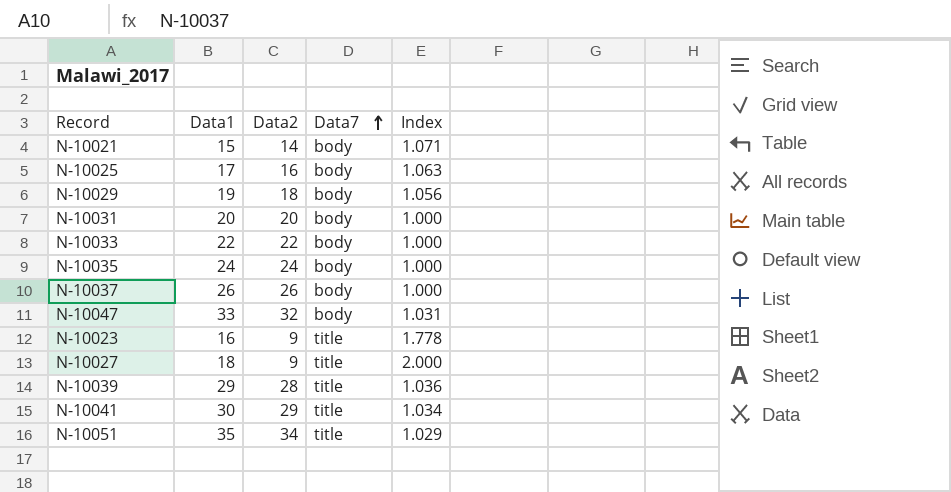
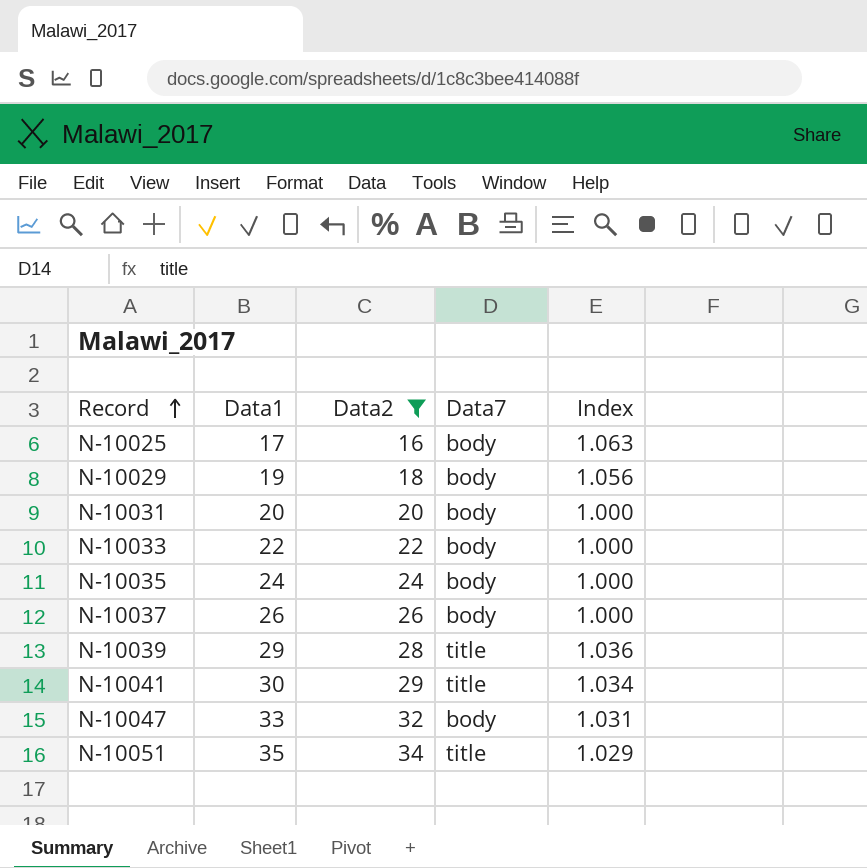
filter: none -> Data2 >= 16
row order: Data7 ascending -> Record ascending

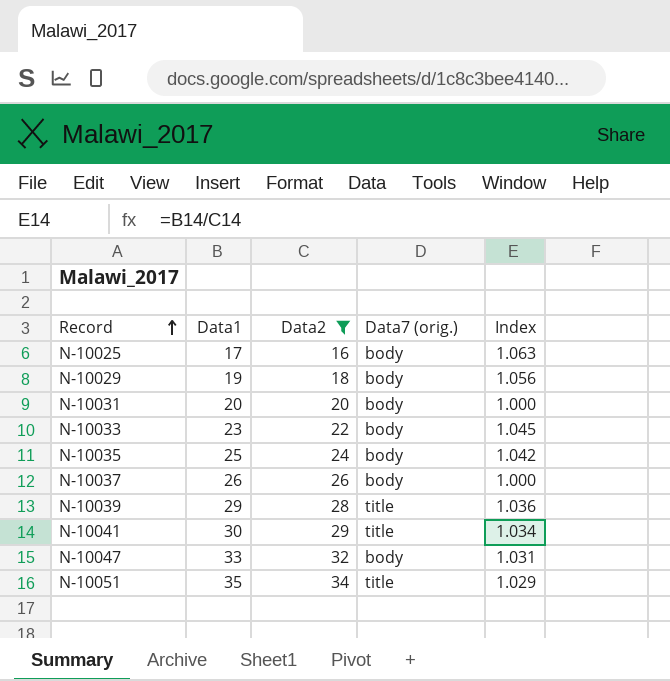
column name: Data7 -> Data7 (orig.)
N-10033 | Data1: 22 -> 23
N-10033 | Index: 1.000 -> 1.045
N-10035 | Data1: 24 -> 25
N-10035 | Index: 1.000 -> 1.042

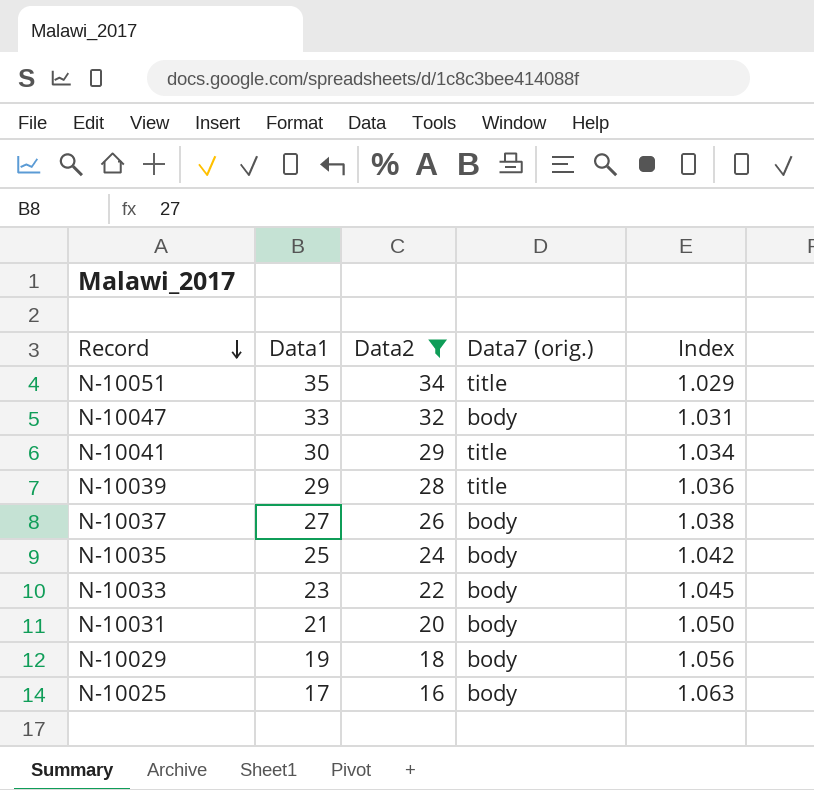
row order: Record ascending -> Record descending
N-10037 | Data1: 26 -> 27
N-10037 | Index: 1.000 -> 1.038
N-10031 | Data1: 20 -> 21
N-10031 | Index: 1.000 -> 1.050

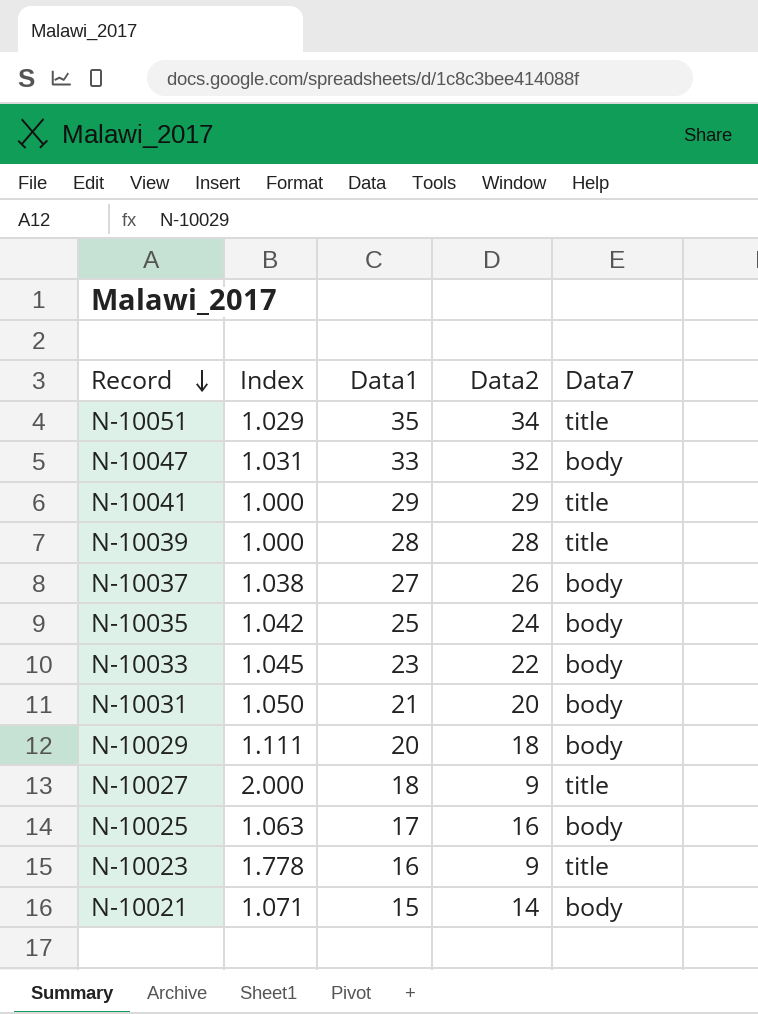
filter: Data2 >= 16 -> none
column Index | position: 5 -> 2
column name: Data7 (orig.) -> Data7
N-10041 | Index: 1.034 -> 1.000
N-10041 | Data1: 30 -> 29
N-10039 | Index: 1.036 -> 1.000
N-10039 | Data1: 29 -> 28
N-10029 | Index: 1.056 -> 1.111
N-10029 | Data1: 19 -> 20

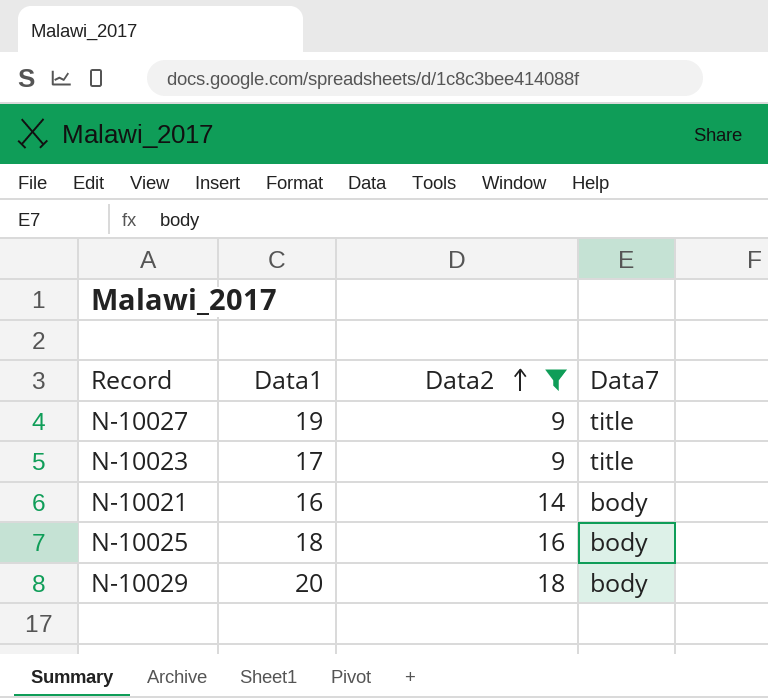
filter: none -> Data2 <= 18
row order: Record descending -> Data2 ascending
column Index | formula: [Data1] / [Data2] -> none
N-10027 | Data1: 18 -> 19
N-10023 | Data1: 16 -> 17
N-10021 | Data1: 15 -> 16
N-10025 | Data1: 17 -> 18

